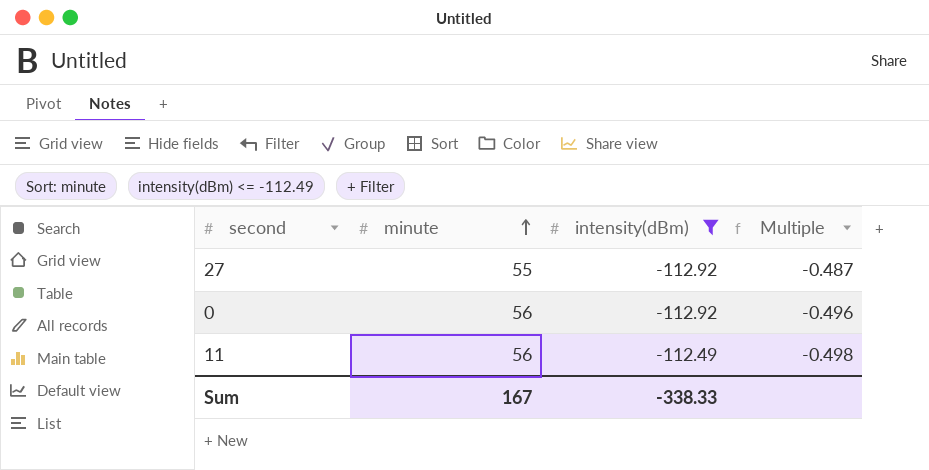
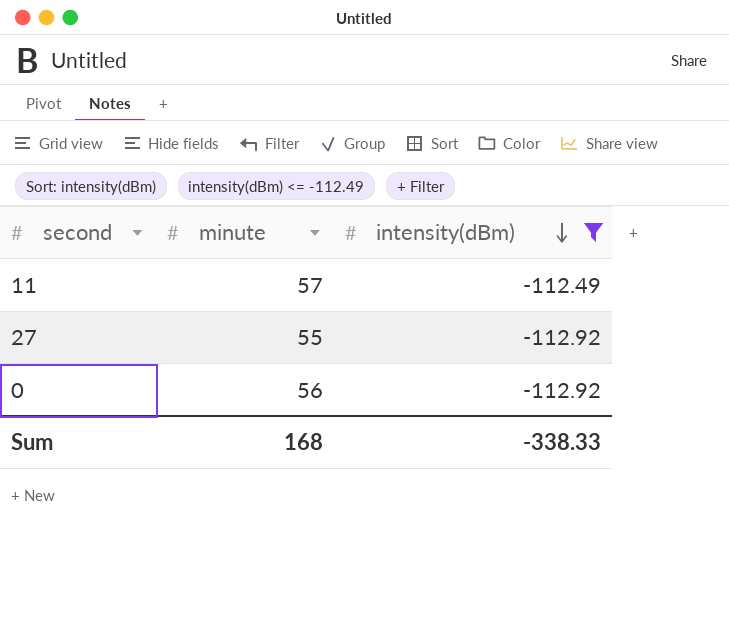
row order: minute ascending -> intensity(dBm) descending
column Multiple | formula: [minute] / [intensity(dBm)] -> none
11 | minute: 56 -> 57
Sum | minute: 167 -> 168

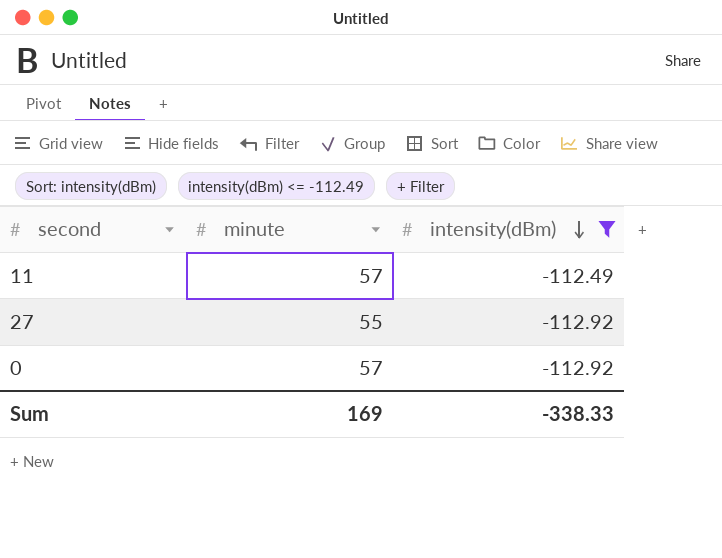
0 | minute: 56 -> 57
Sum | minute: 168 -> 169

